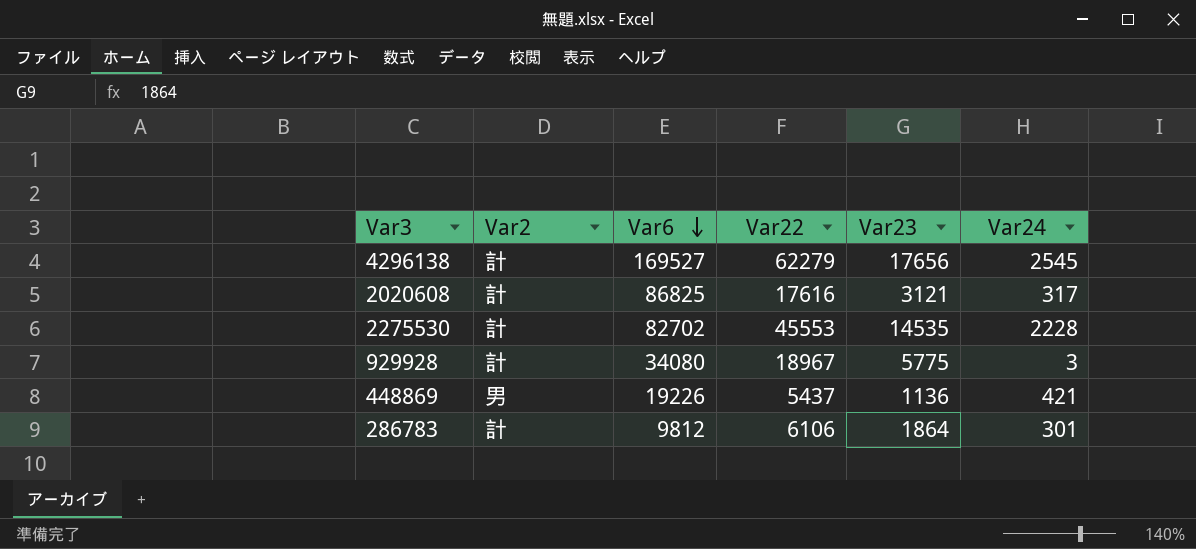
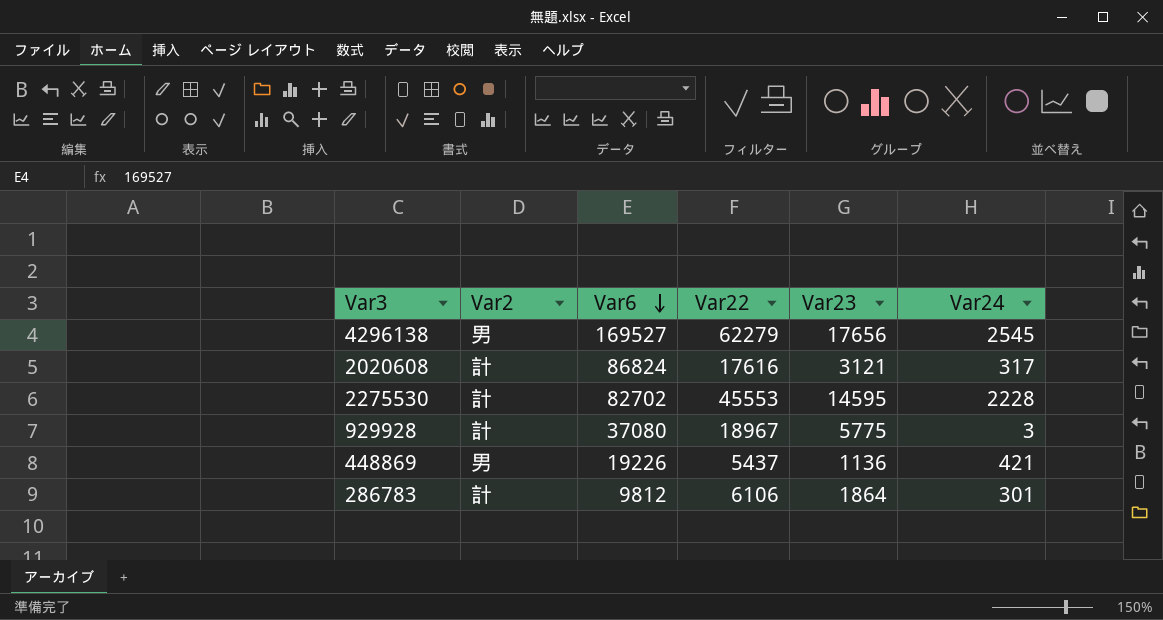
4296138 | Var2: 計 -> 男
2020608 | Var6: 86825 -> 86824
2275530 | Var23: 14535 -> 14595
929928 | Var6: 34080 -> 37080

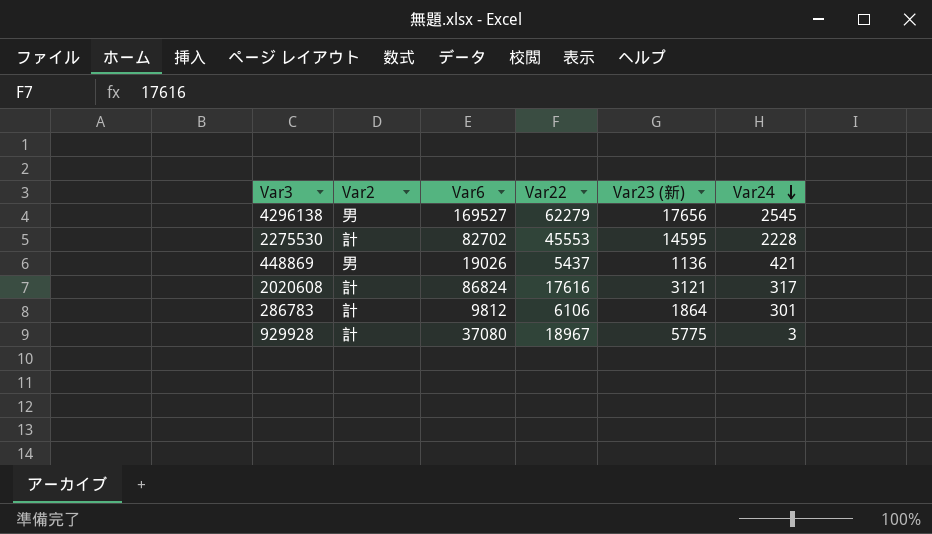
row order: Var6 descending -> Var24 descending
column name: Var23 -> Var23 (新)
448869 | Var6: 19226 -> 19026

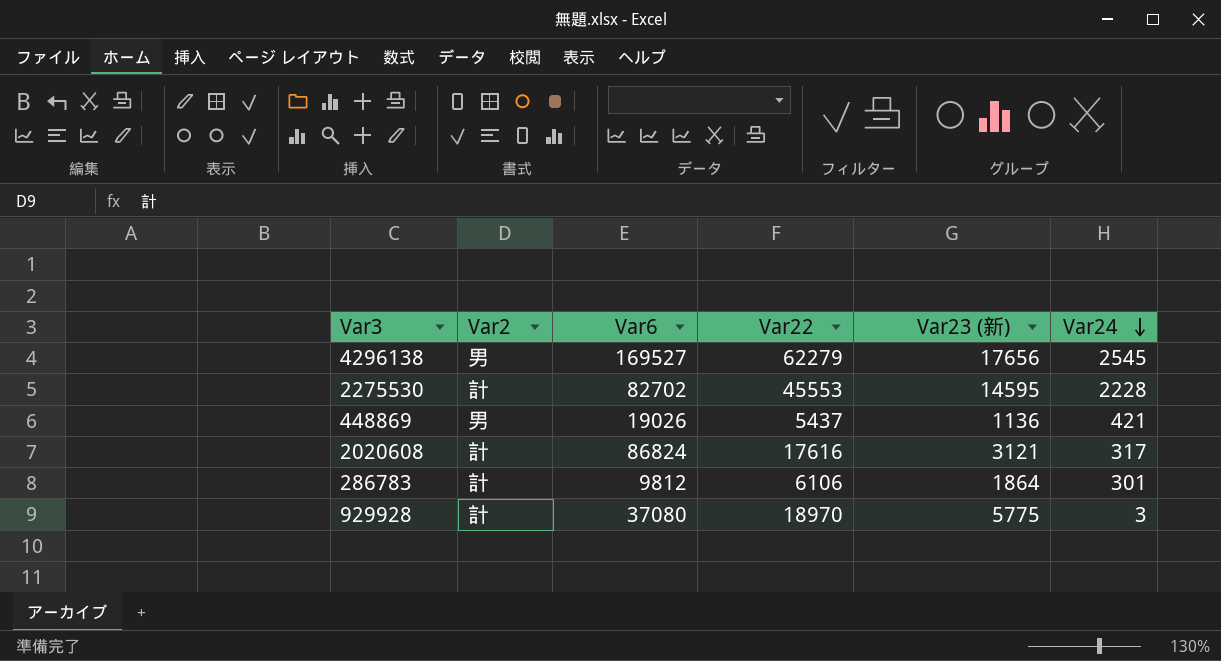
929928 | Var22: 18967 -> 18970

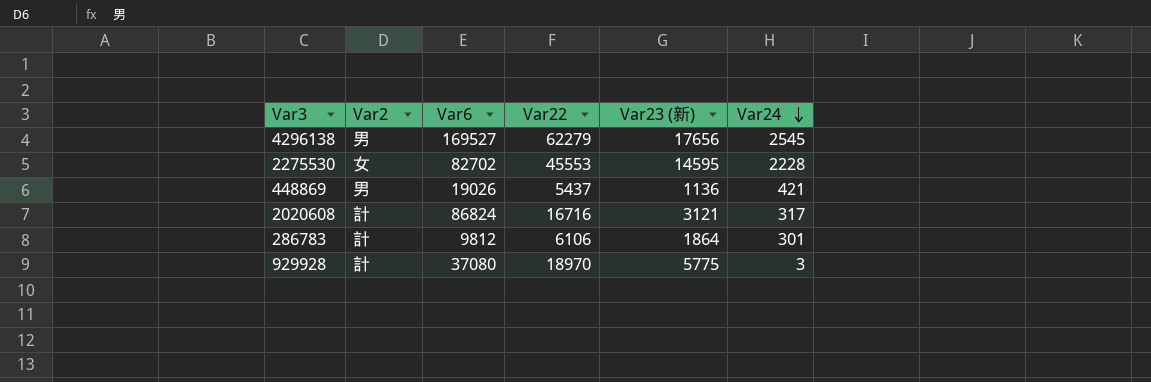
2275530 | Var2: 計 -> 女
2020608 | Var22: 17616 -> 16716

